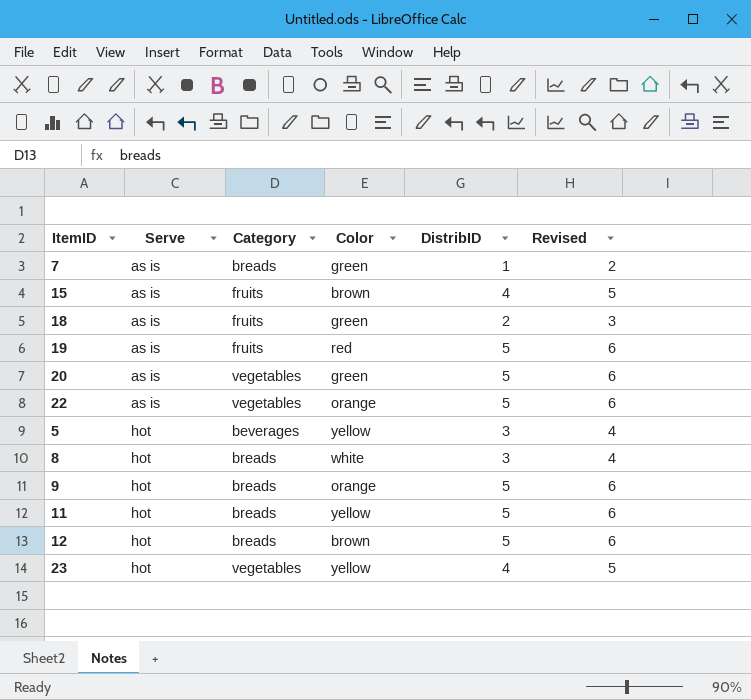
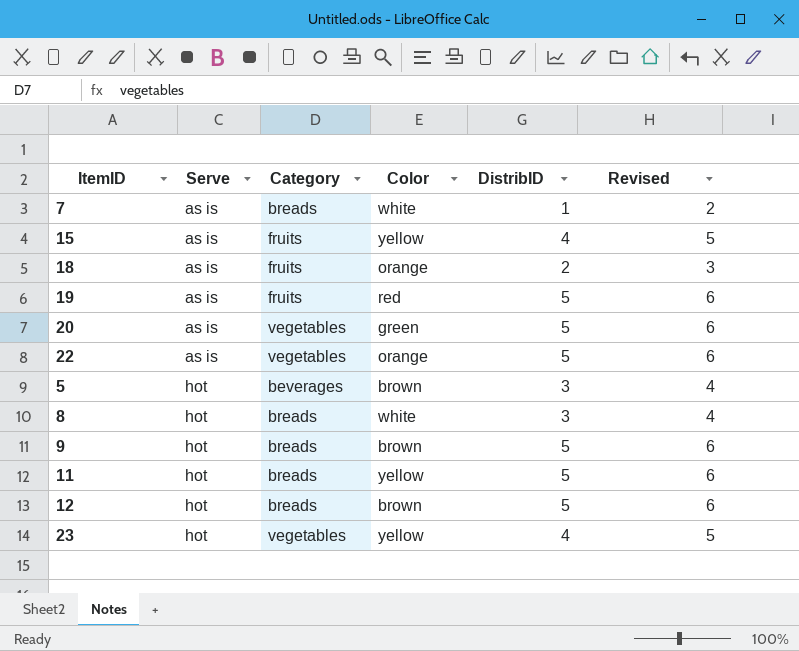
7 | Color: green -> white
15 | Color: brown -> yellow
18 | Color: green -> orange
5 | Color: yellow -> brown
9 | Color: orange -> brown

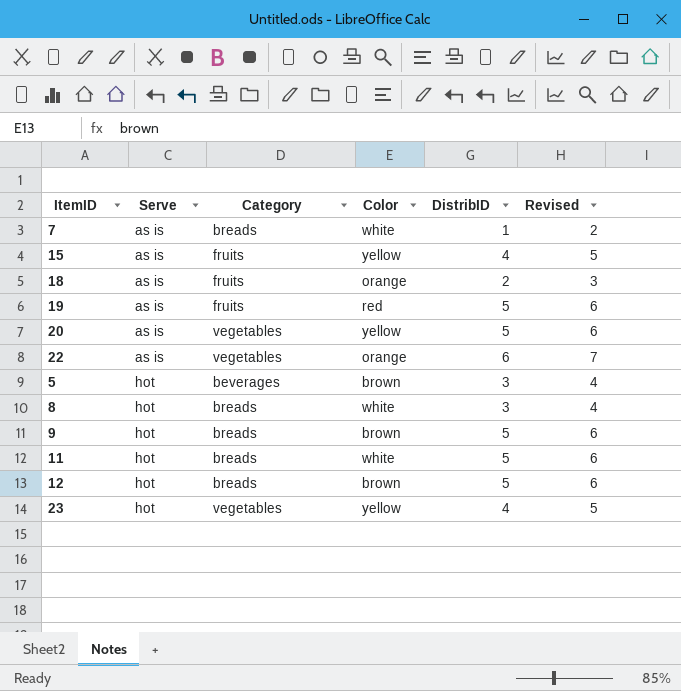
20 | Color: green -> yellow
22 | DistribID: 5 -> 6
22 | Revised: 6 -> 7
11 | Color: yellow -> white

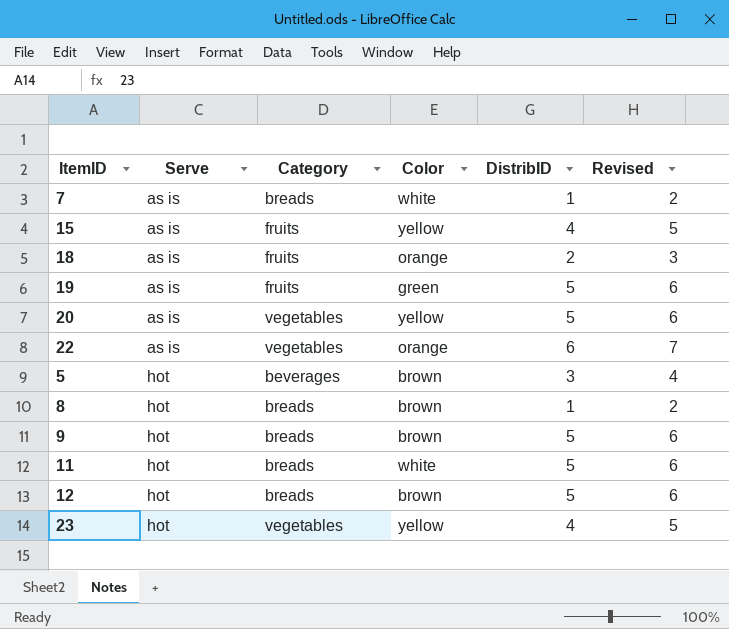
19 | Color: red -> green
8 | Color: white -> brown
8 | DistribID: 3 -> 1
8 | Revised: 4 -> 2

